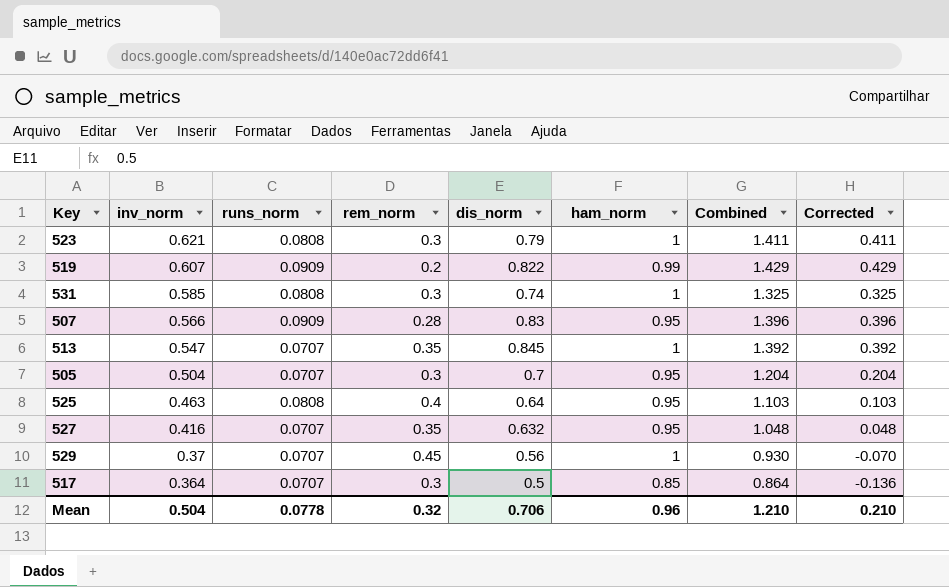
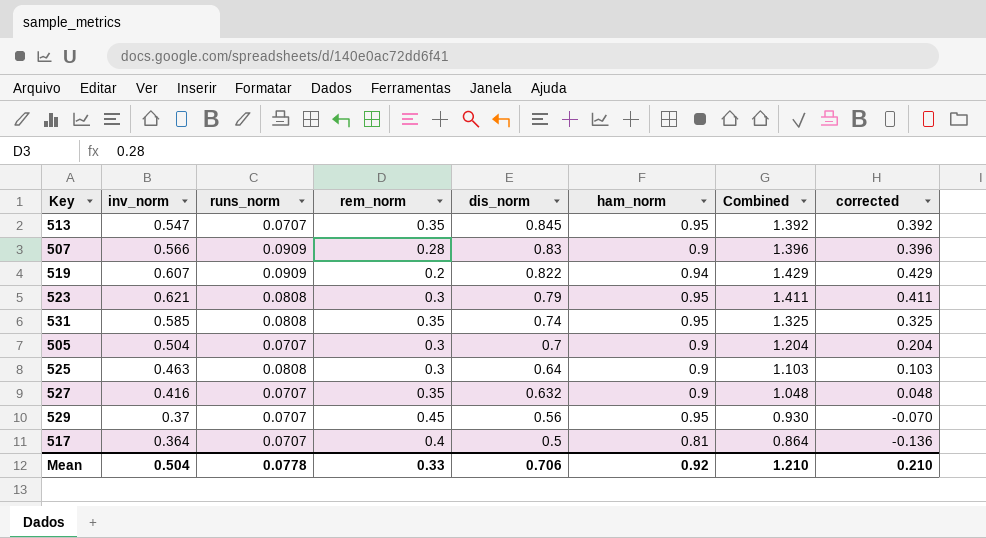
row order: inv_norm descending -> dis_norm descending
column name: Corrected -> corrected
513 | ham_norm: 1 -> 0.95
507 | ham_norm: 0.95 -> 0.9
519 | ham_norm: 0.99 -> 0.94
523 | ham_norm: 1 -> 0.95
531 | rem_norm: 0.3 -> 0.35
531 | ham_norm: 1 -> 0.95
505 | ham_norm: 0.95 -> 0.9
525 | rem_norm: 0.4 -> 0.3
525 | ham_norm: 0.95 -> 0.9
527 | ham_norm: 0.95 -> 0.9
529 | ham_norm: 1 -> 0.95
517 | rem_norm: 0.3 -> 0.4
517 | ham_norm: 0.85 -> 0.81
Mean | rem_norm: 0.32 -> 0.33
Mean | ham_norm: 0.96 -> 0.92

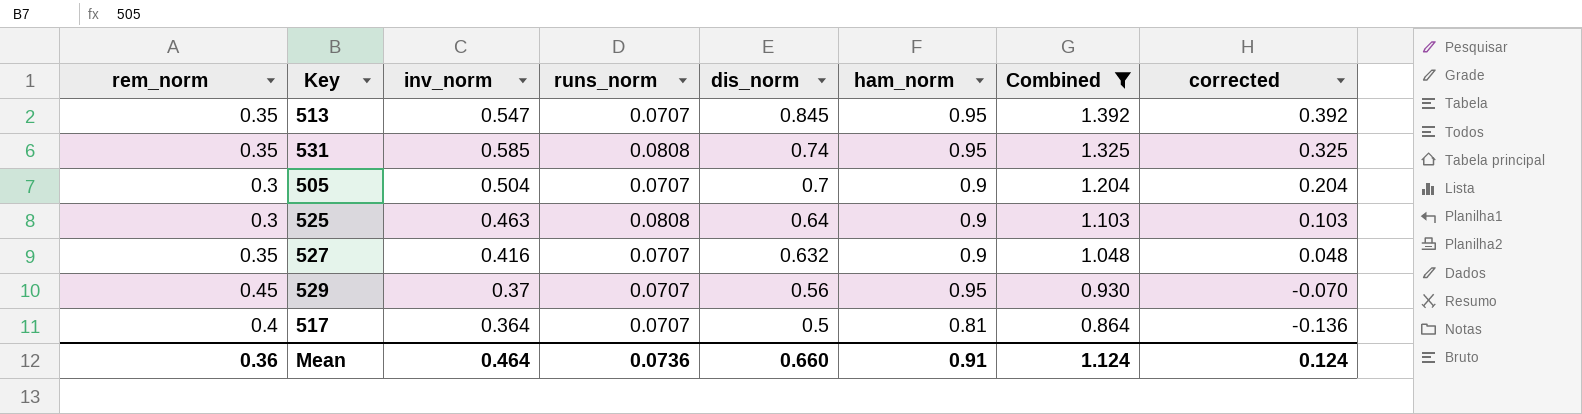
filter: none -> Combined <= 1.392
column rem_norm | position: 4 -> 1
Mean | rem_norm: 0.33 -> 0.36
Mean | inv_norm: 0.504 -> 0.464
Mean | runs_norm: 0.0778 -> 0.0736
Mean | dis_norm: 0.706 -> 0.660
Mean | ham_norm: 0.92 -> 0.91
Mean | Combined: 1.210 -> 1.124
Mean | corrected: 0.210 -> 0.124

